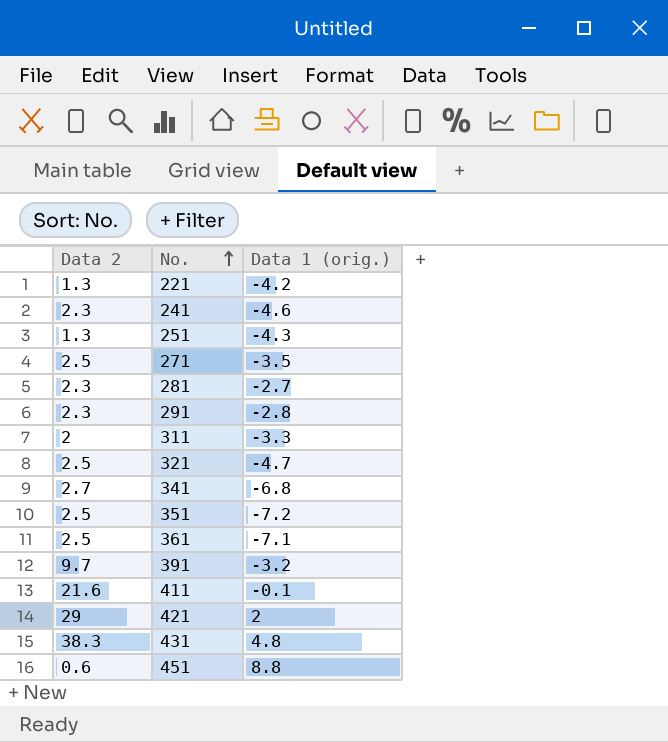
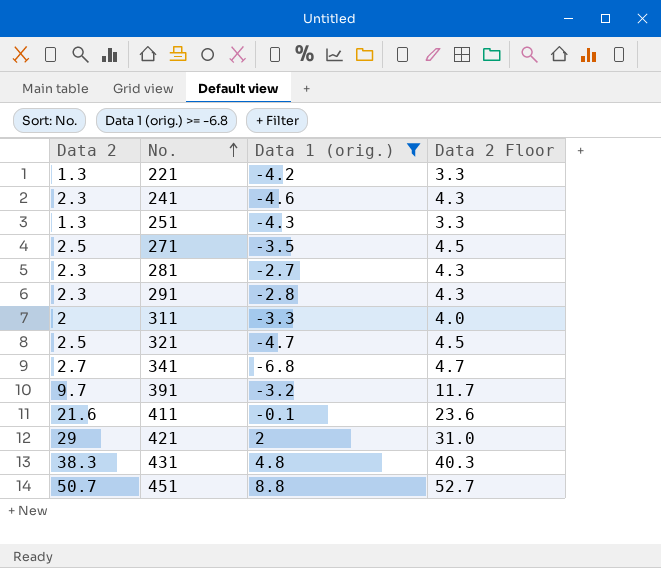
filter: none -> Data 1 (orig.) >= -6.8
column Data 2 Floor | formula: none -> [Data 2] + 2
451 | Data 2: 0.6 -> 50.7

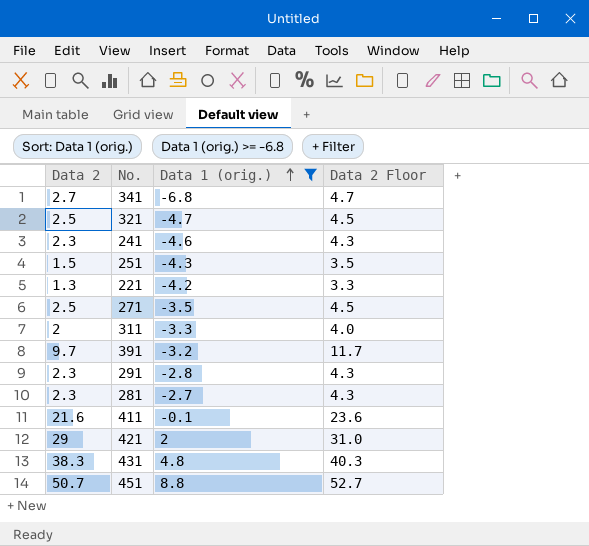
row order: No. ascending -> Data 1 (orig.) ascending
251 | Data 2: 1.3 -> 1.5
251 | Data 2 Floor: 3.3 -> 3.5

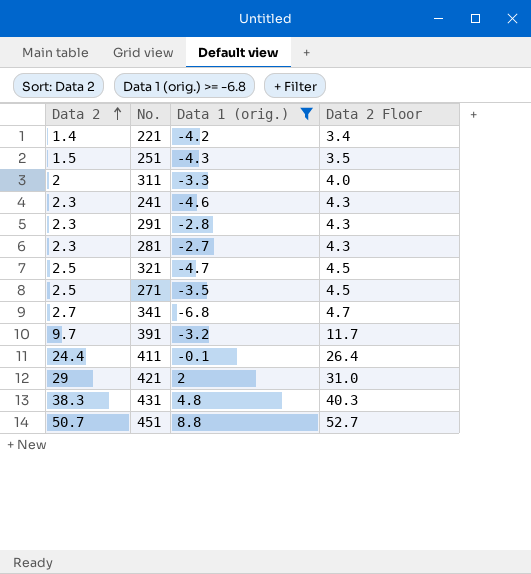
row order: Data 1 (orig.) ascending -> Data 2 ascending
221 | Data 2: 1.3 -> 1.4
221 | Data 2 Floor: 3.3 -> 3.4
411 | Data 2: 21.6 -> 24.4
411 | Data 2 Floor: 23.6 -> 26.4

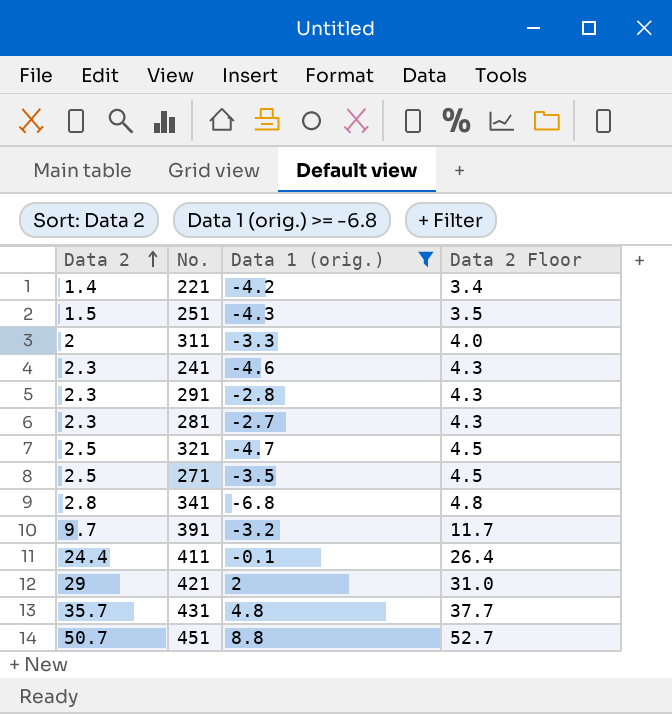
341 | Data 2: 2.7 -> 2.8
341 | Data 2 Floor: 4.7 -> 4.8
431 | Data 2: 38.3 -> 35.7
431 | Data 2 Floor: 40.3 -> 37.7

